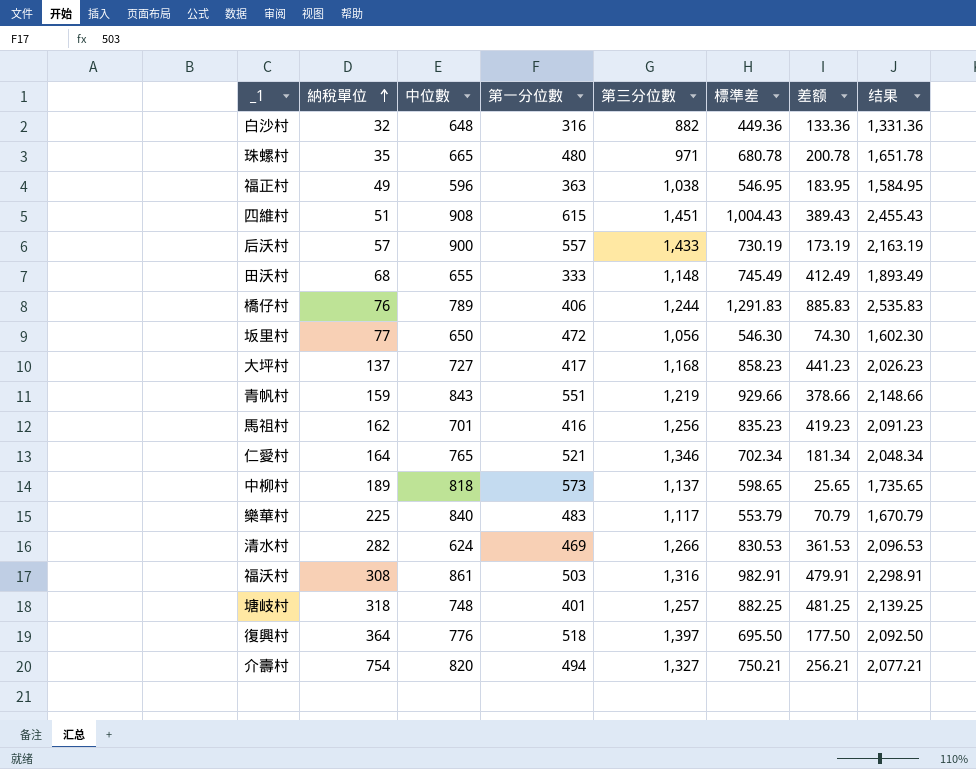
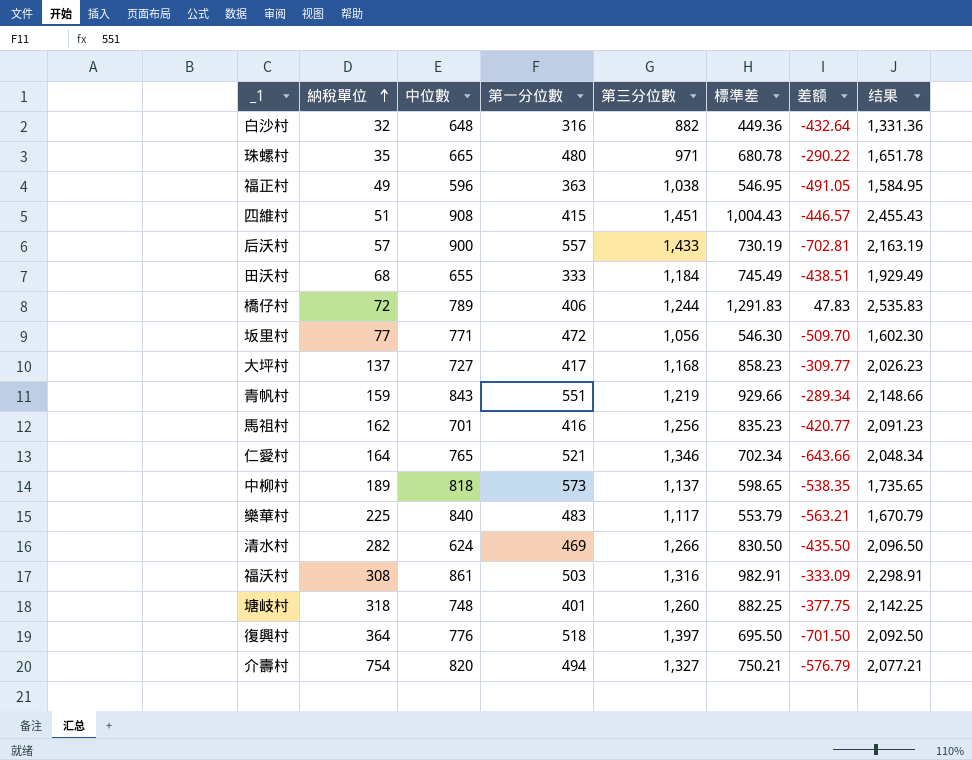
column 差额 | formula: [標準差] - [第一分位數] -> [標準差] - [第三分位數]
四維村 | 第一分位數: 615 -> 415
田沃村 | 第三分位數: 1,148 -> 1,184
田沃村 | 结果: 1,893.49 -> 1,929.49
橋仔村 | 納稅單位: 76 -> 72
坂里村 | 中位數: 650 -> 771
清水村 | 標準差: 830.53 -> 830.50
清水村 | 结果: 2,096.53 -> 2,096.50
塘岐村 | 第三分位數: 1,257 -> 1,260
塘岐村 | 结果: 2,139.25 -> 2,142.25

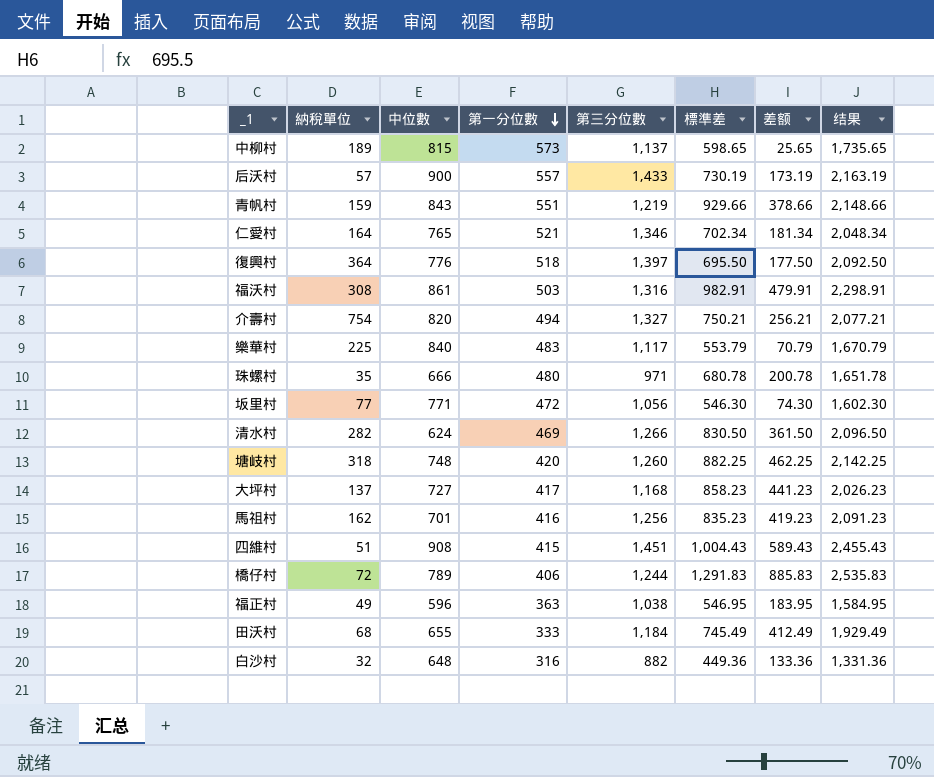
row order: 納稅單位 ascending -> 第一分位數 descending
column 差额 | formula: [標準差] - [第三分位數] -> [標準差] - [第一分位數]
中柳村 | 中位數: 818 -> 815
珠螺村 | 中位數: 665 -> 666
塘岐村 | 第一分位數: 401 -> 420

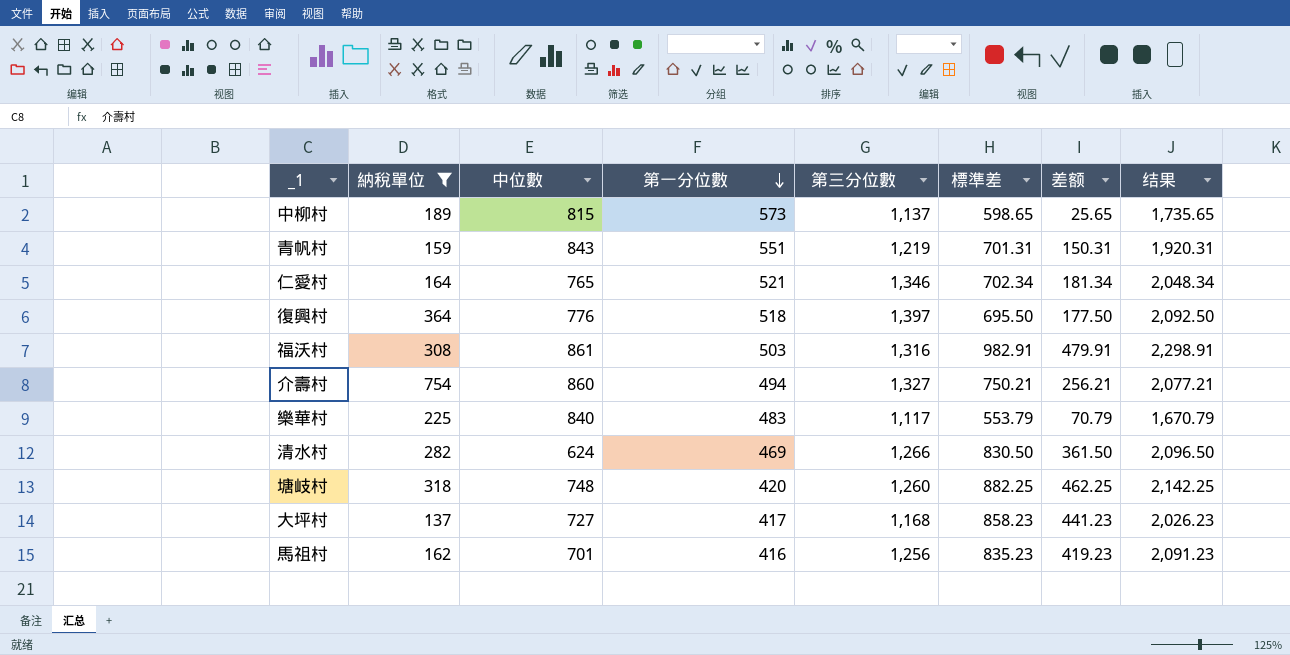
filter: none -> 納稅單位 >= 137
青帆村 | 標準差: 929.66 -> 701.31
青帆村 | 差额: 378.66 -> 150.31
青帆村 | 结果: 2,148.66 -> 1,920.31
介壽村 | 中位數: 820 -> 860

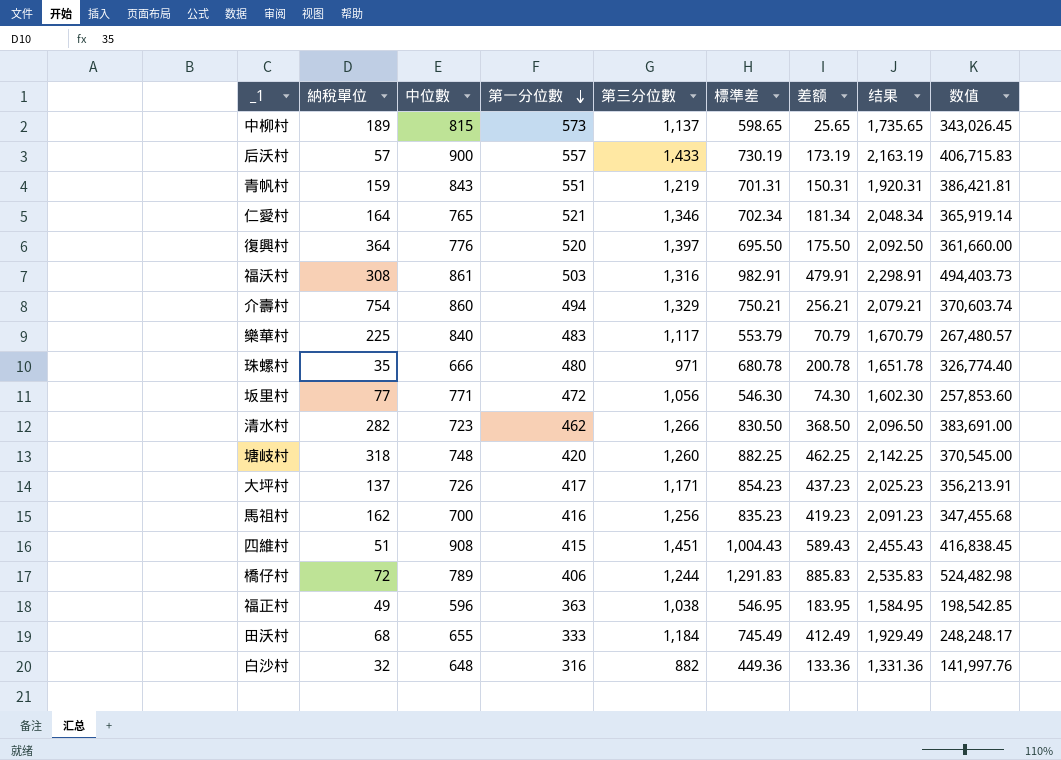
filter: 納稅單位 >= 137 -> none
column 数值 | formula: none -> [第一分位數] * [標準差]
復興村 | 第一分位數: 518 -> 520
復興村 | 差额: 177.50 -> 175.50
介壽村 | 第三分位數: 1,327 -> 1,329
介壽村 | 结果: 2,077.21 -> 2,079.21
清水村 | 中位數: 624 -> 723
清水村 | 第一分位數: 469 -> 462
清水村 | 差额: 361.50 -> 368.50
大坪村 | 中位數: 727 -> 726
大坪村 | 第三分位數: 1,168 -> 1,171
大坪村 | 標準差: 858.23 -> 854.23
大坪村 | 差额: 441.23 -> 437.23
大坪村 | 结果: 2,026.23 -> 2,025.23
馬祖村 | 中位數: 701 -> 700

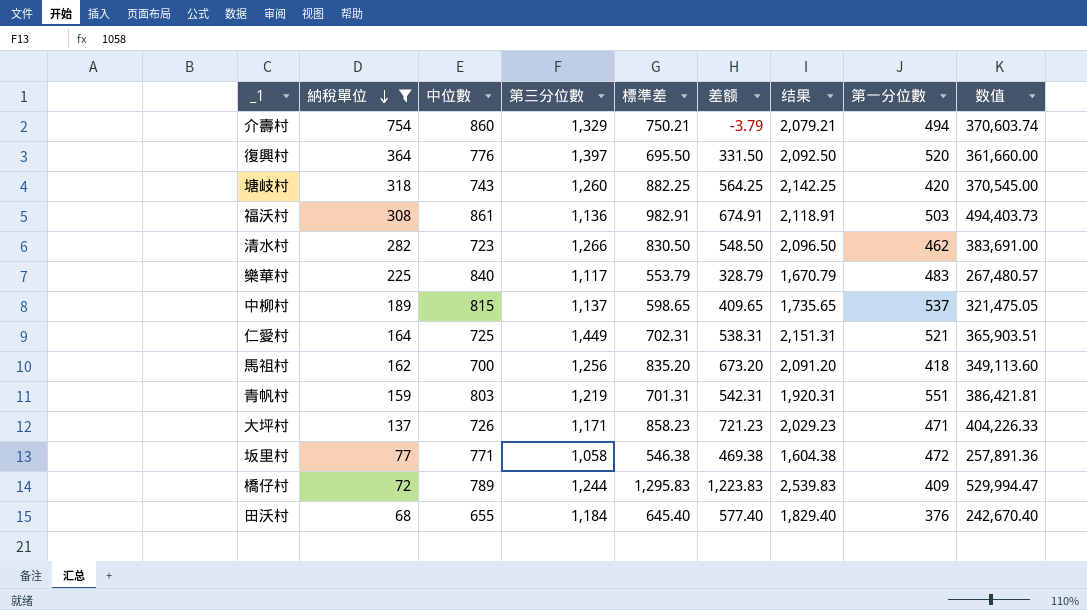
filter: none -> 納稅單位 >= 68
row order: 第一分位數 descending -> 納稅單位 descending
column 差额 | formula: [標準差] - [第一分位數] -> [標準差] - [納稅單位]
column 第一分位數 | position: 4 -> 8
塘岐村 | 中位數: 748 -> 743
福沃村 | 第三分位數: 1,316 -> 1,136
福沃村 | 结果: 2,298.91 -> 2,118.91
中柳村 | 第一分位數: 573 -> 537
中柳村 | 数值: 343,026.45 -> 321,475.05
仁愛村 | 中位數: 765 -> 725
仁愛村 | 第三分位數: 1,346 -> 1,449
仁愛村 | 標準差: 702.34 -> 702.31
仁愛村 | 结果: 2,048.34 -> 2,151.31
仁愛村 | 数值: 365,919.14 -> 365,903.51
馬祖村 | 標準差: 835.23 -> 835.20
馬祖村 | 结果: 2,091.23 -> 2,091.20
馬祖村 | 第一分位數: 416 -> 418
馬祖村 | 数值: 347,455.68 -> 349,113.60
青帆村 | 中位數: 843 -> 803
大坪村 | 標準差: 854.23 -> 858.23
大坪村 | 结果: 2,025.23 -> 2,029.23
大坪村 | 第一分位數: 417 -> 471
大坪村 | 数值: 356,213.91 -> 404,226.33
坂里村 | 第三分位數: 1,056 -> 1,058
坂里村 | 標準差: 546.30 -> 546.38
坂里村 | 结果: 1,602.30 -> 1,604.38
坂里村 | 数值: 257,853.60 -> 257,891.36
橋仔村 | 標準差: 1,291.83 -> 1,295.83
橋仔村 | 结果: 2,535.83 -> 2,539.83
橋仔村 | 第一分位數: 406 -> 409
橋仔村 | 数值: 524,482.98 -> 529,994.47
田沃村 | 標準差: 745.49 -> 645.40
田沃村 | 结果: 1,929.49 -> 1,829.40
田沃村 | 第一分位數: 333 -> 376
田沃村 | 数值: 248,248.17 -> 242,670.40

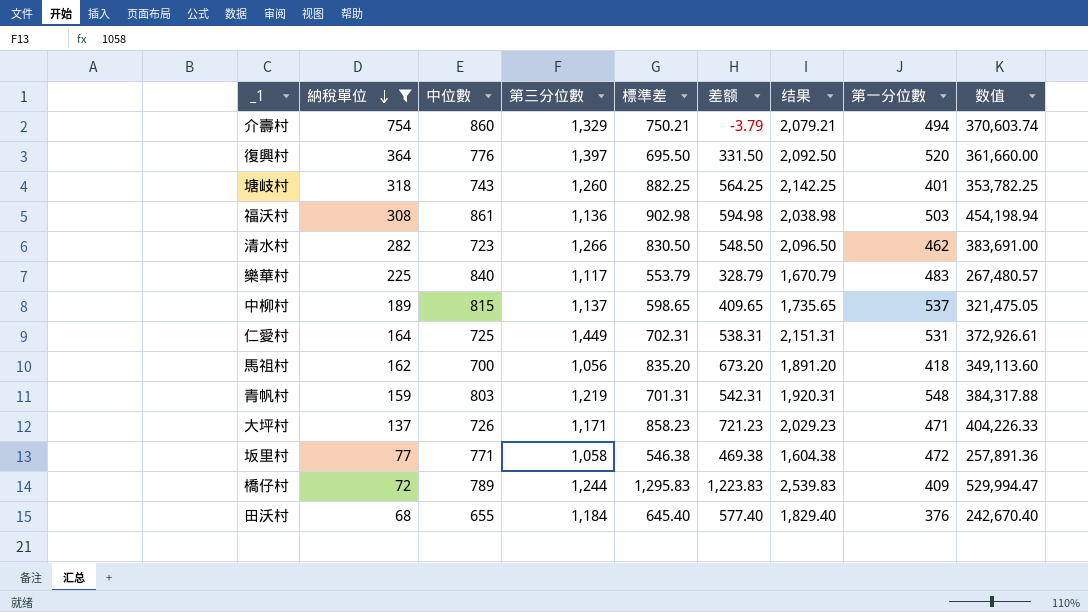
塘岐村 | 第一分位數: 420 -> 401
塘岐村 | 数值: 370,545.00 -> 353,782.25
福沃村 | 標準差: 982.91 -> 902.98
福沃村 | 差额: 674.91 -> 594.98
福沃村 | 结果: 2,118.91 -> 2,038.98
福沃村 | 数值: 494,403.73 -> 454,198.94
仁愛村 | 第一分位數: 521 -> 531
仁愛村 | 数值: 365,903.51 -> 372,926.61
馬祖村 | 第三分位數: 1,256 -> 1,056
馬祖村 | 结果: 2,091.20 -> 1,891.20
青帆村 | 第一分位數: 551 -> 548
青帆村 | 数值: 386,421.81 -> 384,317.88

